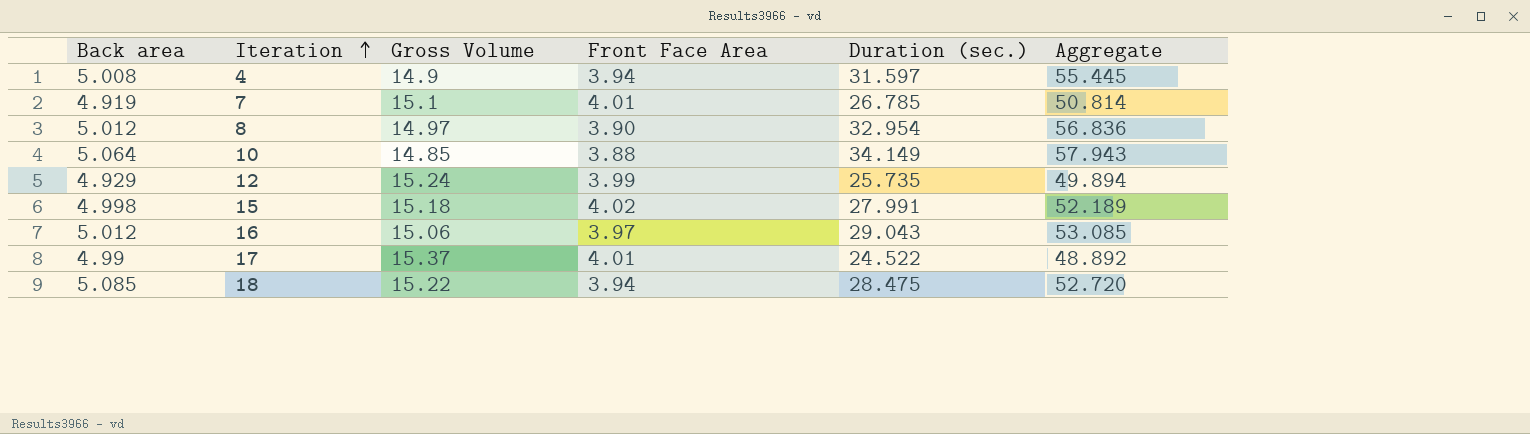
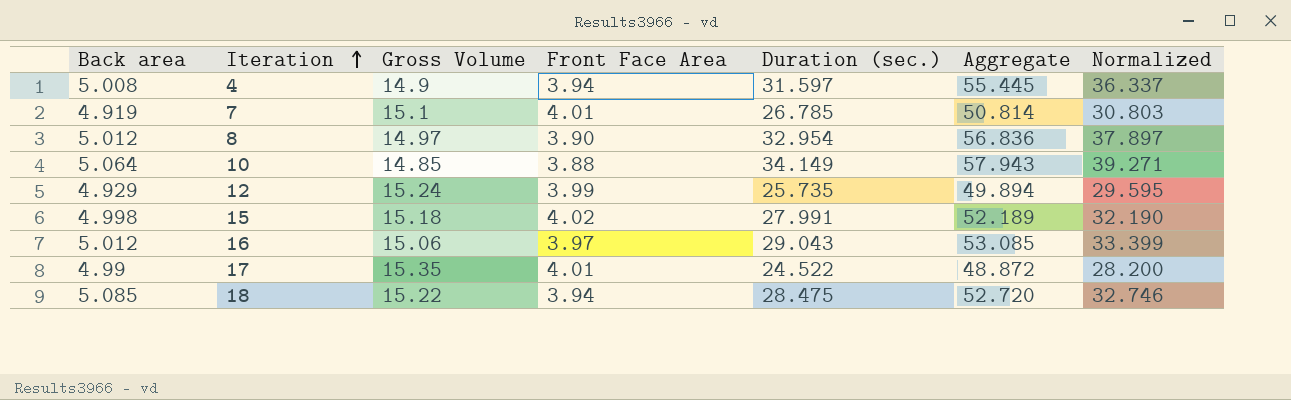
column Normalized | formula: none -> [Duration (sec.)] * 1.15
17 | Gross Volume: 15.37 -> 15.35
17 | Aggregate: 48.892 -> 48.872

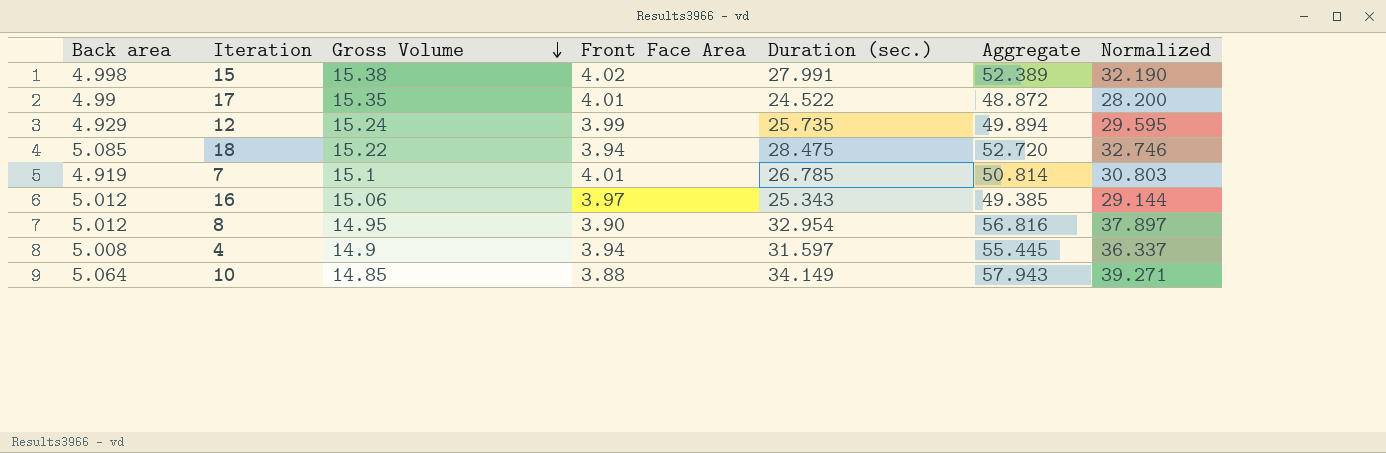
row order: Iteration ascending -> Gross Volume descending
15 | Gross Volume: 15.18 -> 15.38
15 | Aggregate: 52.189 -> 52.389
16 | Duration (sec.): 29.043 -> 25.343
16 | Aggregate: 53.085 -> 49.385
16 | Normalized: 33.399 -> 29.144
8 | Gross Volume: 14.97 -> 14.95
8 | Aggregate: 56.836 -> 56.816

